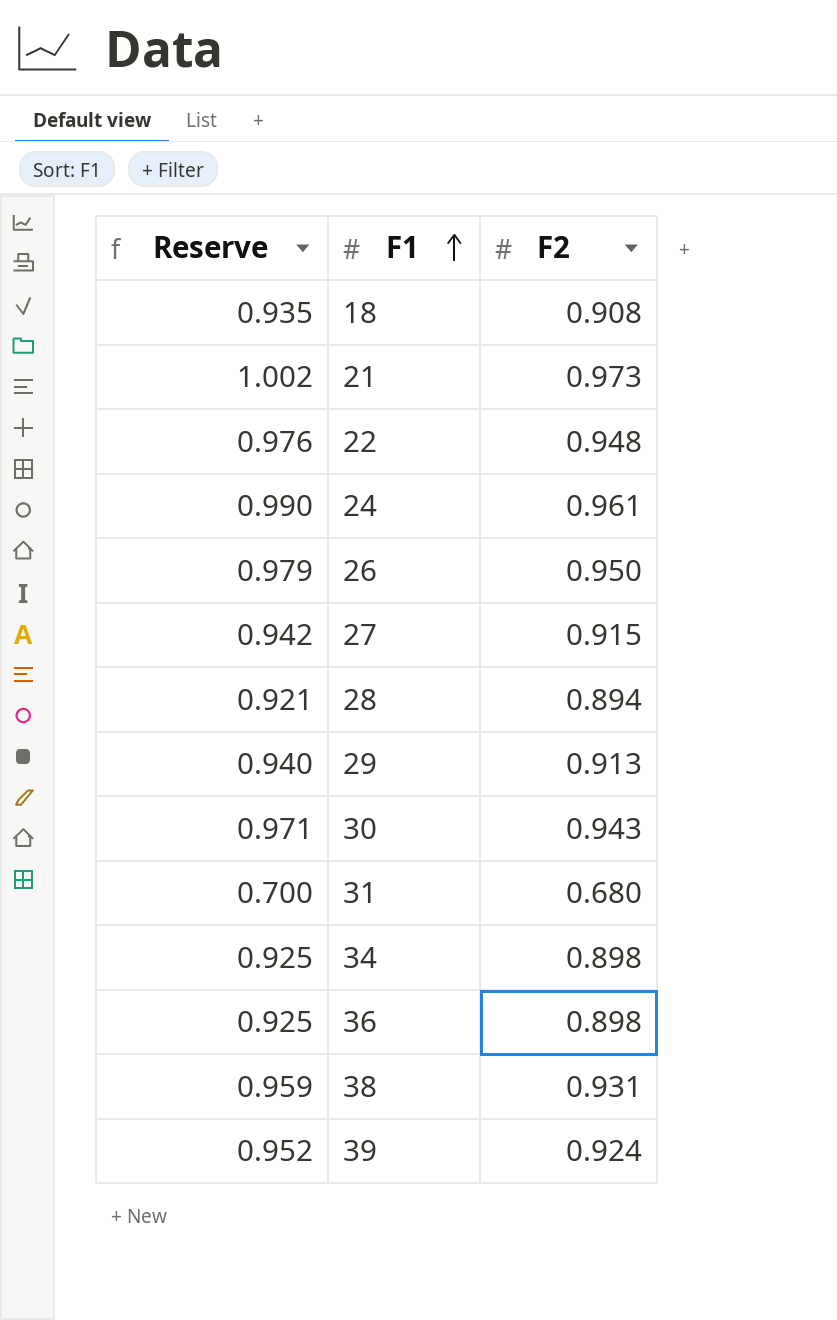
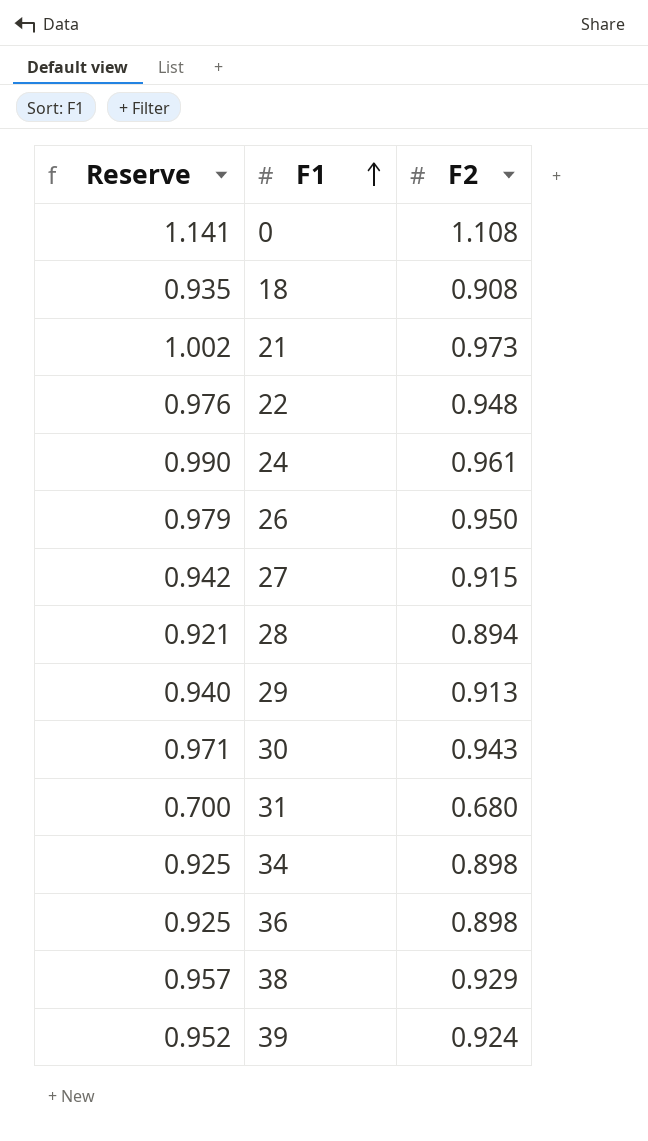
row 0: none -> 1.141 | 1.108
38 | Reserve: 0.959 -> 0.957
38 | F2: 0.931 -> 0.929

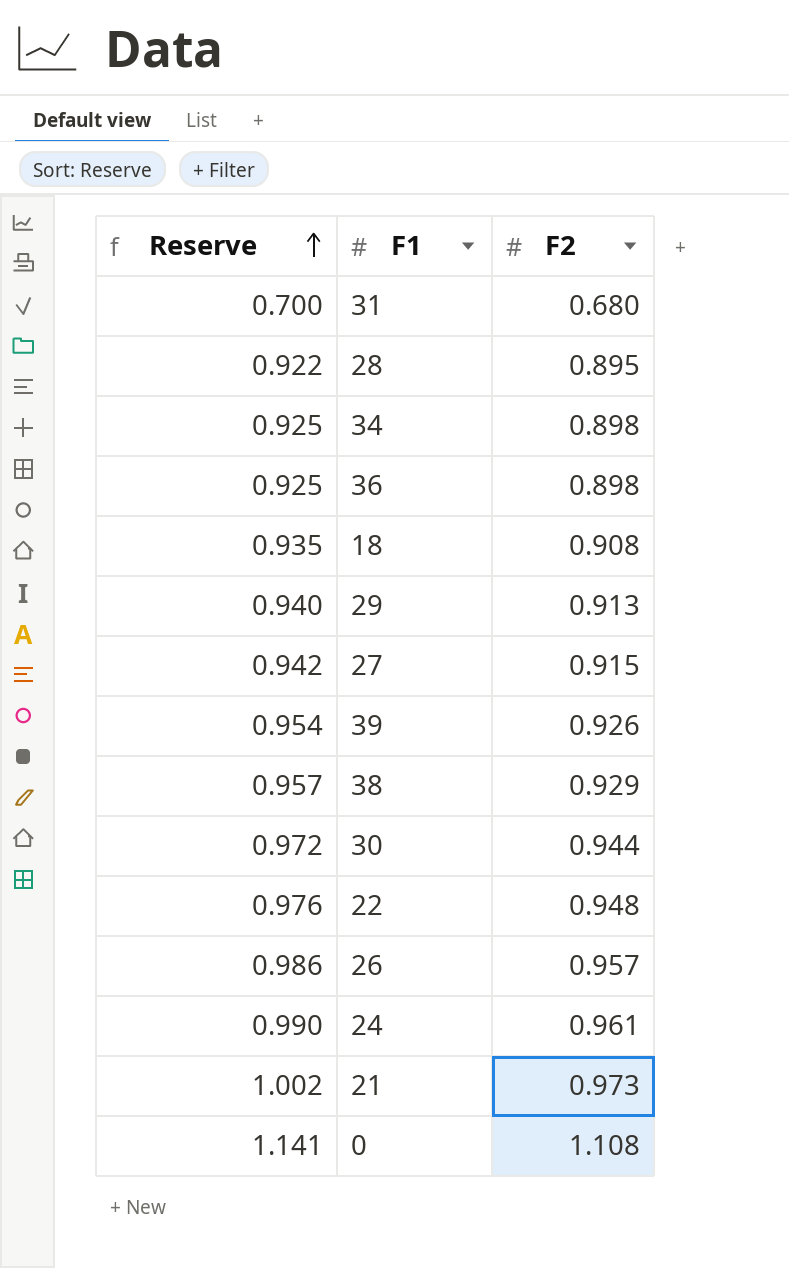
row order: F1 ascending -> Reserve ascending
28 | Reserve: 0.921 -> 0.922
28 | F2: 0.894 -> 0.895
39 | Reserve: 0.952 -> 0.954
39 | F2: 0.924 -> 0.926
30 | Reserve: 0.971 -> 0.972
30 | F2: 0.943 -> 0.944
26 | Reserve: 0.979 -> 0.986
26 | F2: 0.950 -> 0.957

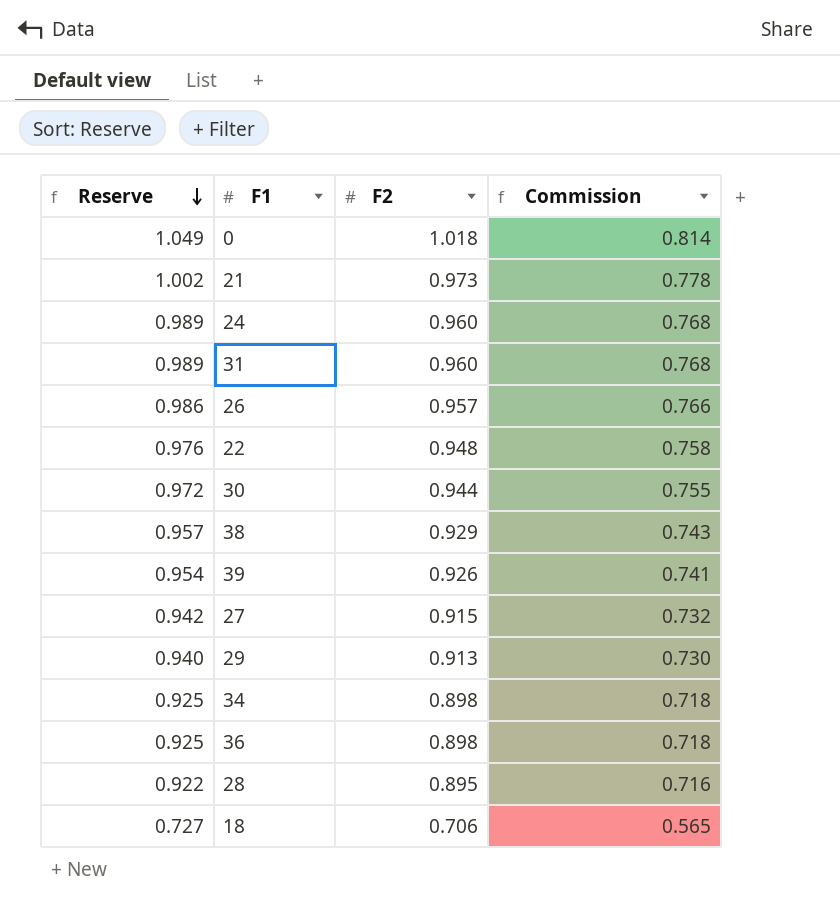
row order: Reserve ascending -> Reserve descending
column Commission | formula: none -> [F2] * 0.8
0 | Reserve: 1.141 -> 1.049
0 | F2: 1.108 -> 1.018
24 | Reserve: 0.990 -> 0.989
24 | F2: 0.961 -> 0.960
31 | Reserve: 0.700 -> 0.989
31 | F2: 0.680 -> 0.960
18 | Reserve: 0.935 -> 0.727
18 | F2: 0.908 -> 0.706

